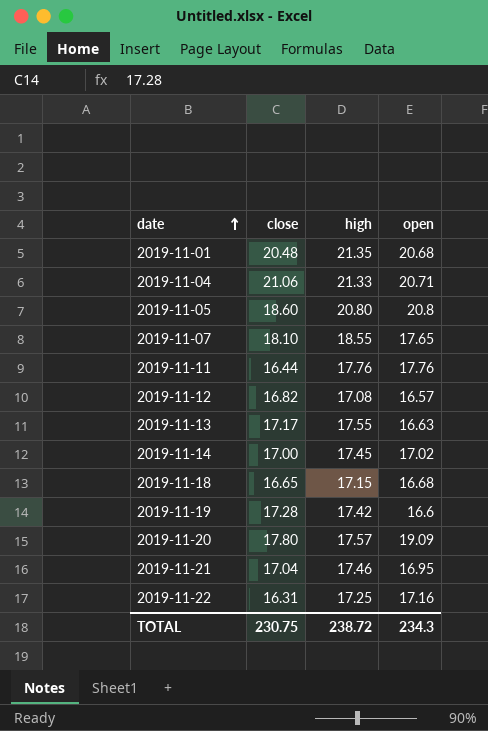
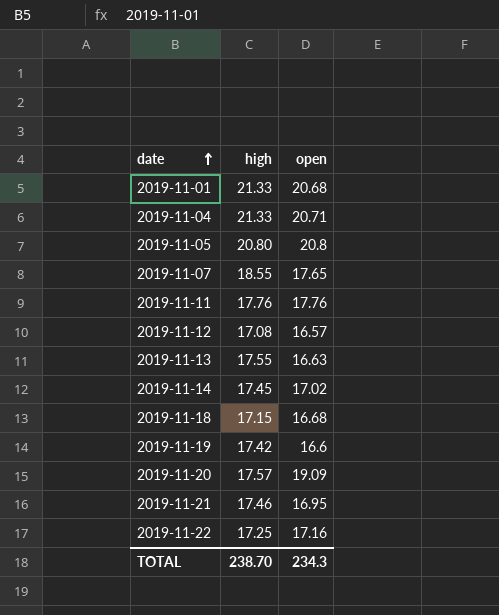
column close | position: 2 -> none
2019-11-01 | high: 21.35 -> 21.33
TOTAL | high: 238.72 -> 238.70

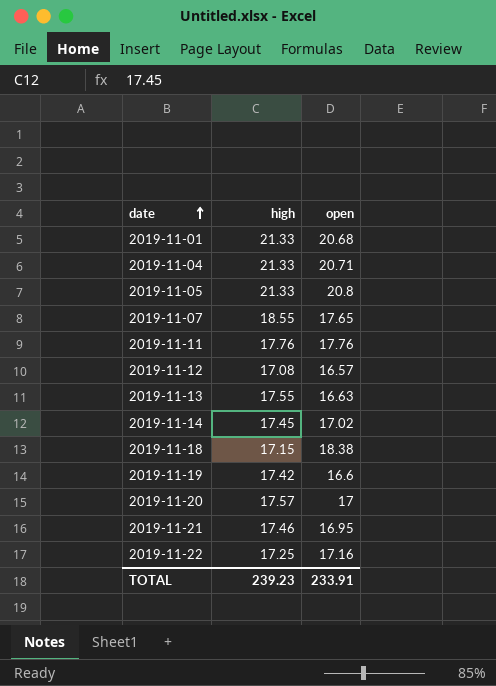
2019-11-05 | high: 20.80 -> 21.33
2019-11-18 | open: 16.68 -> 18.38
2019-11-20 | open: 19.09 -> 17
TOTAL | high: 238.70 -> 239.23
TOTAL | open: 234.3 -> 233.91

